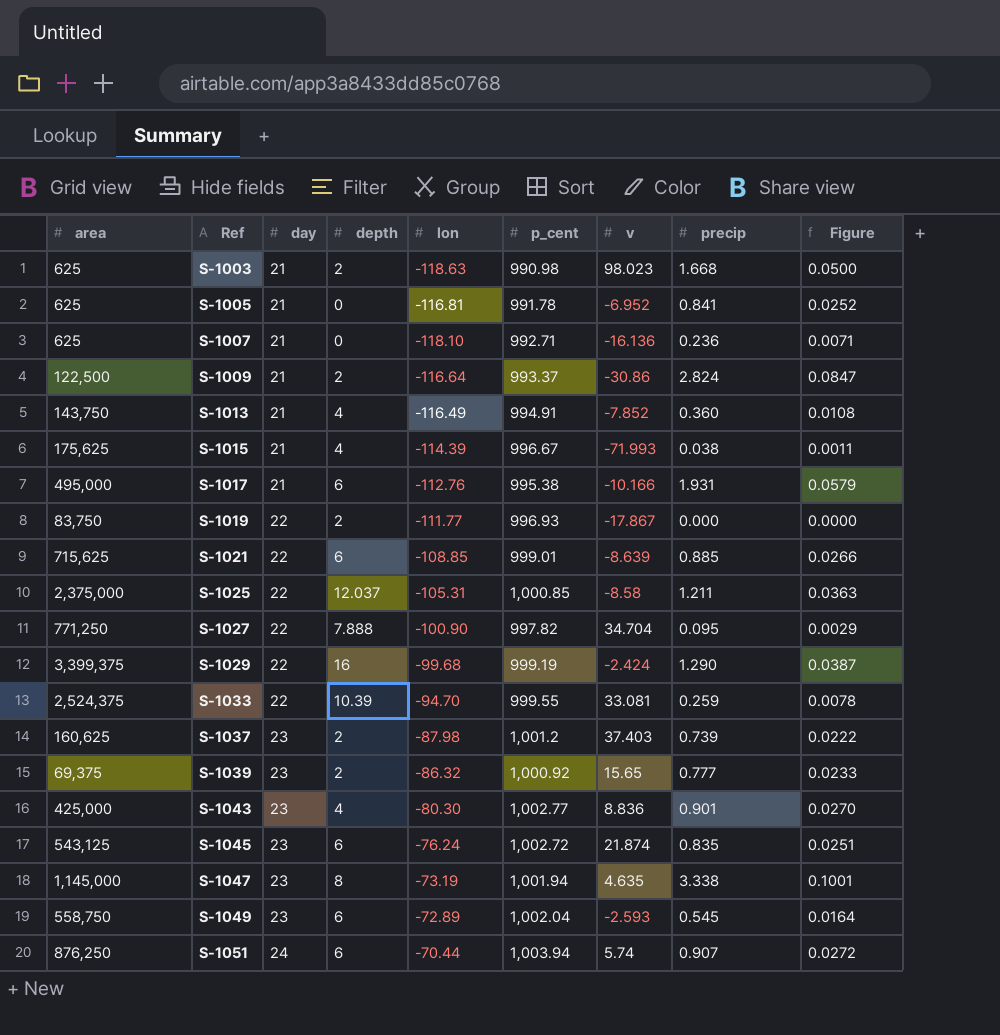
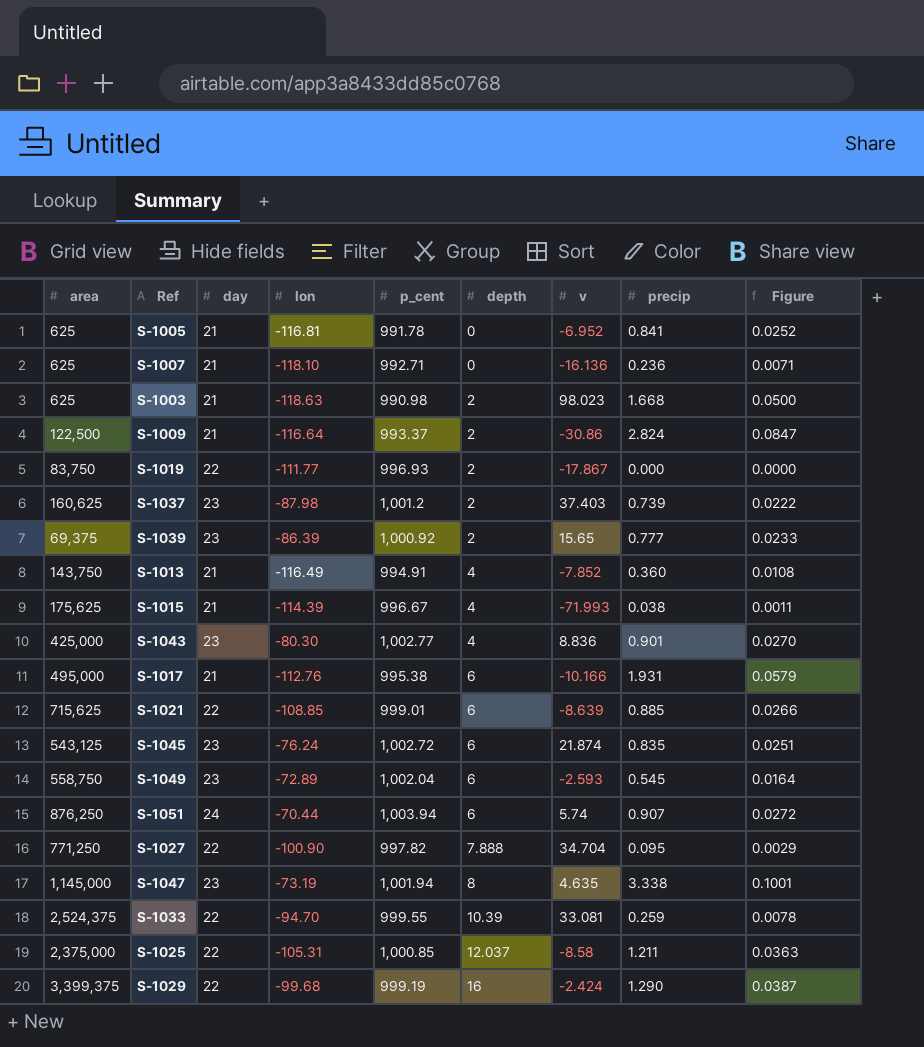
row order: Ref ascending -> depth ascending
column depth | position: 4 -> 6
S-1039 | lon: -86.32 -> -86.39

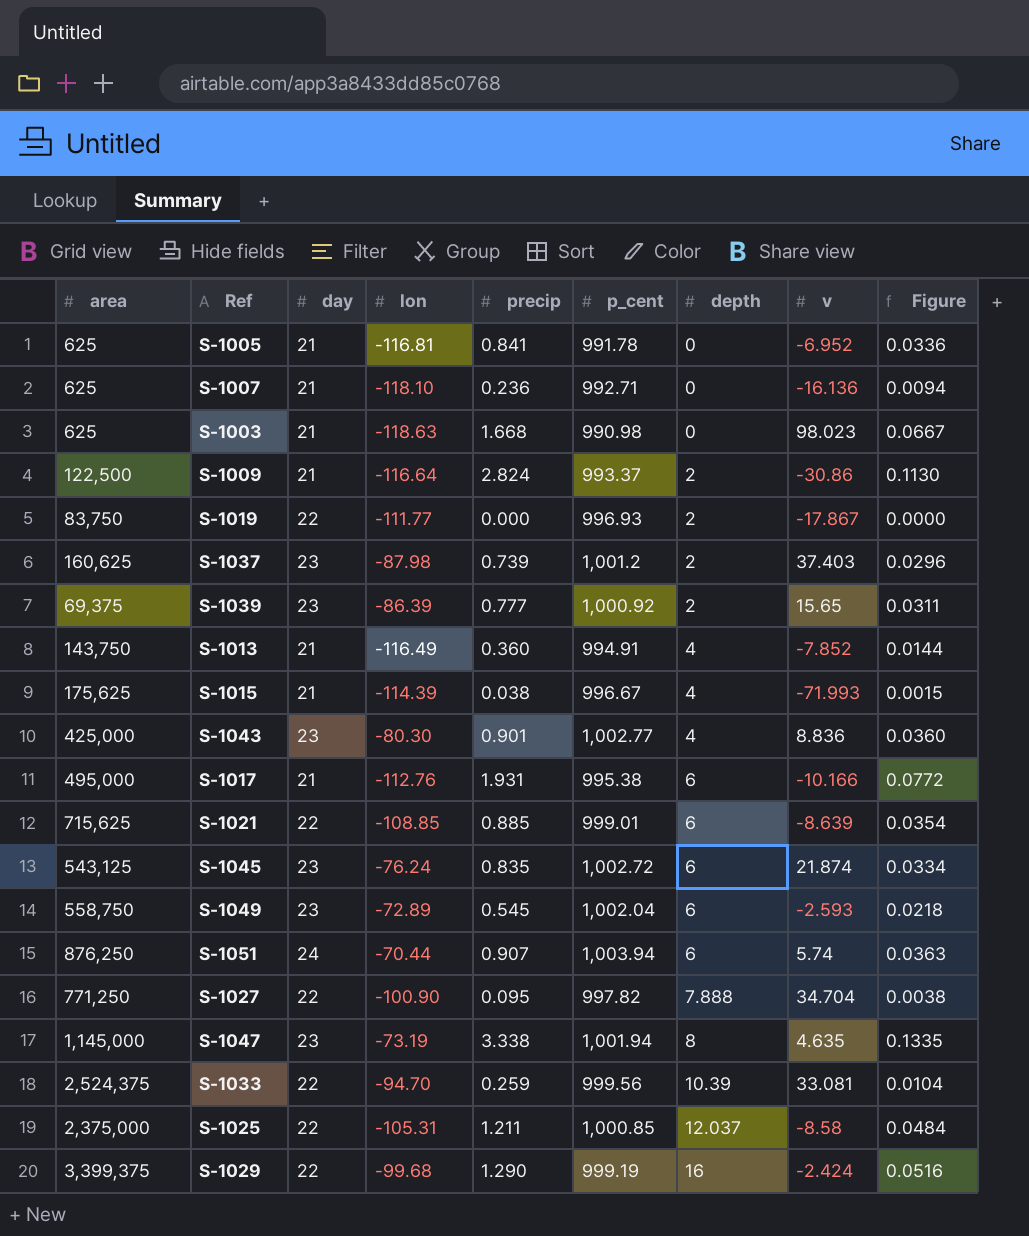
column precip | position: 8 -> 5
column Figure | formula: [precip] * 0.03 -> [precip] * 0.04
S-1003 | depth: 2 -> 0
S-1033 | p_cent: 999.55 -> 999.56

